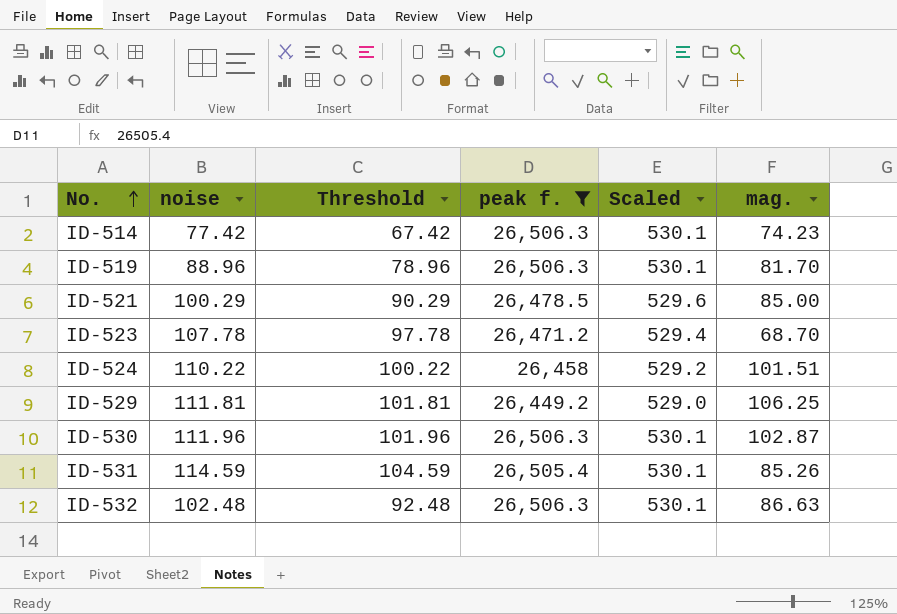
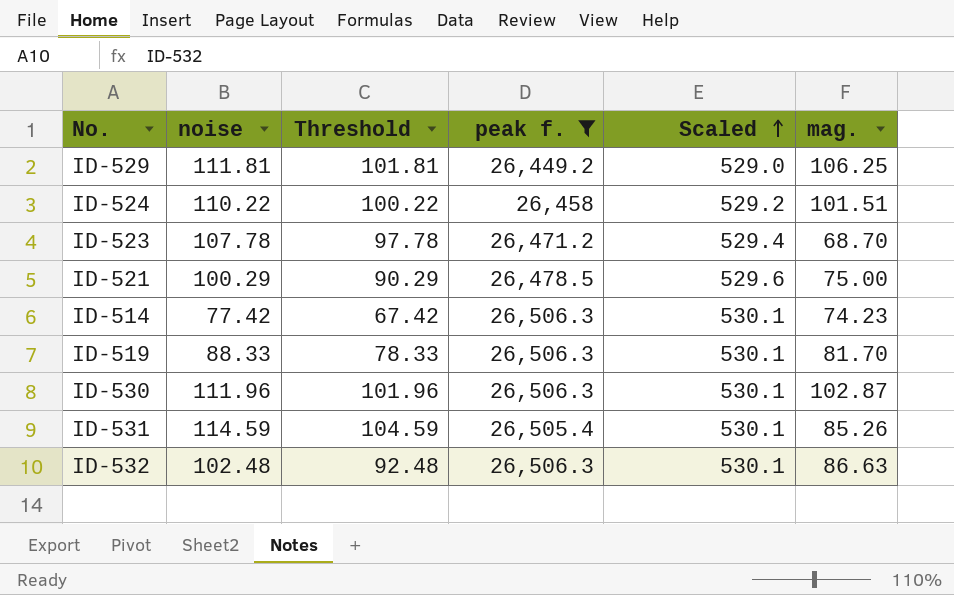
row order: No. ascending -> Scaled ascending
ID-521 | mag.: 85.00 -> 75.00
ID-519 | noise: 88.96 -> 88.33
ID-519 | Threshold: 78.96 -> 78.33

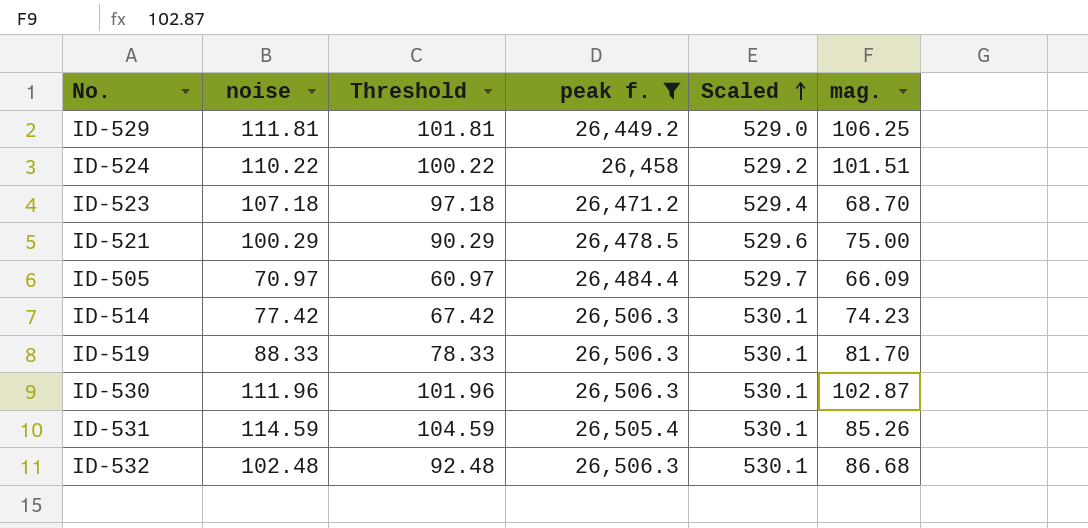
ID-523 | noise: 107.78 -> 107.18
ID-523 | Threshold: 97.78 -> 97.18
row ID-505: none -> 70.97 | 60.97 | 26,484.4 | 529.7 | 66.09
ID-532 | mag.: 86.63 -> 86.68

